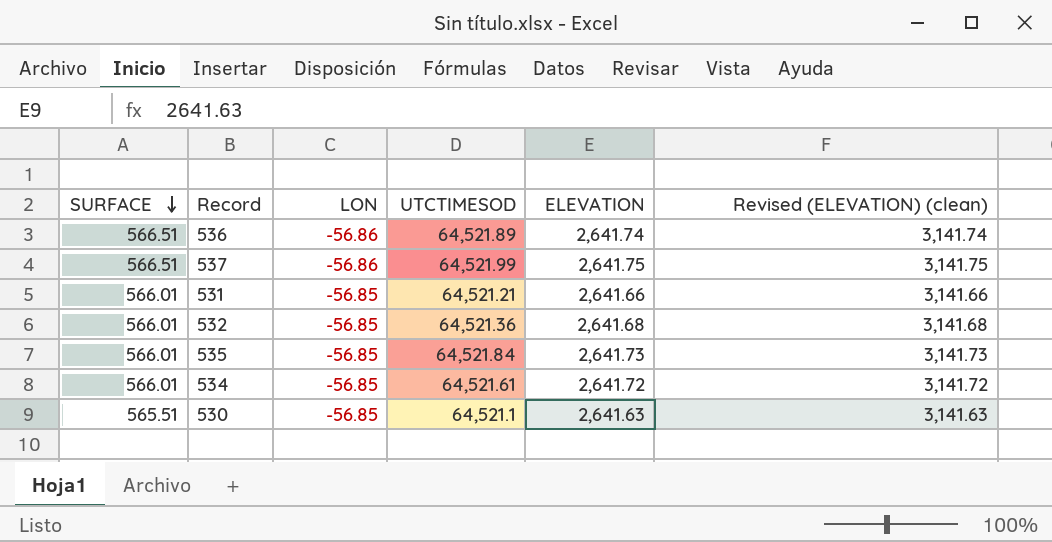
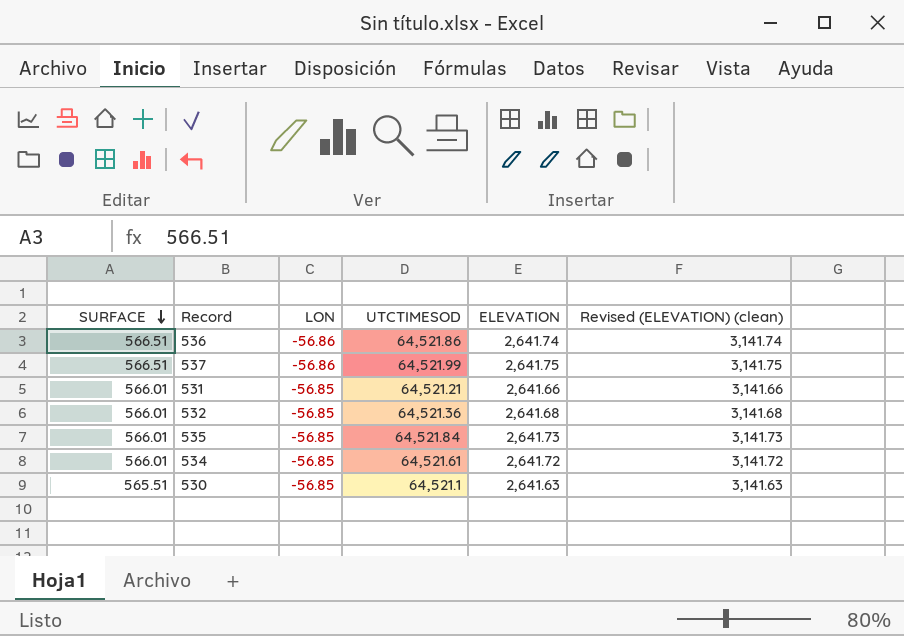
536 | UTCTIMESOD: 64,521.89 -> 64,521.86

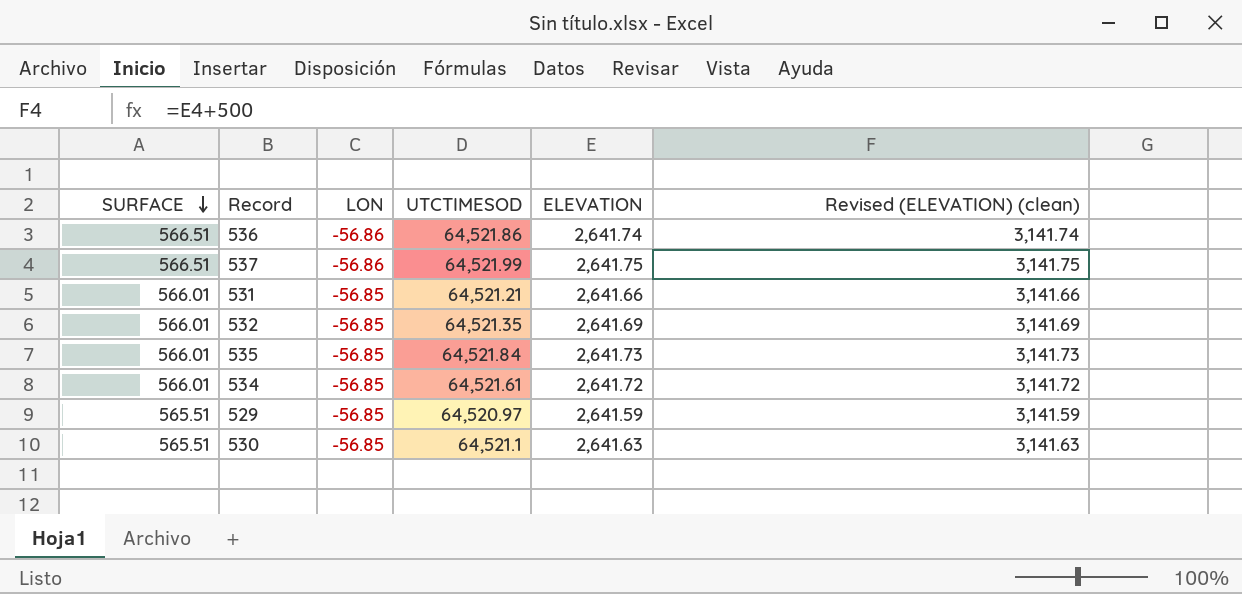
532 | UTCTIMESOD: 64,521.36 -> 64,521.35
532 | ELEVATION: 2,641.68 -> 2,641.69
532 | Revised (ELEVATION) (clean): 3,141.68 -> 3,141.69
row 529: none -> 565.51 | -56.85 | 64,520.97 | 2,641.59 | 3,141.59

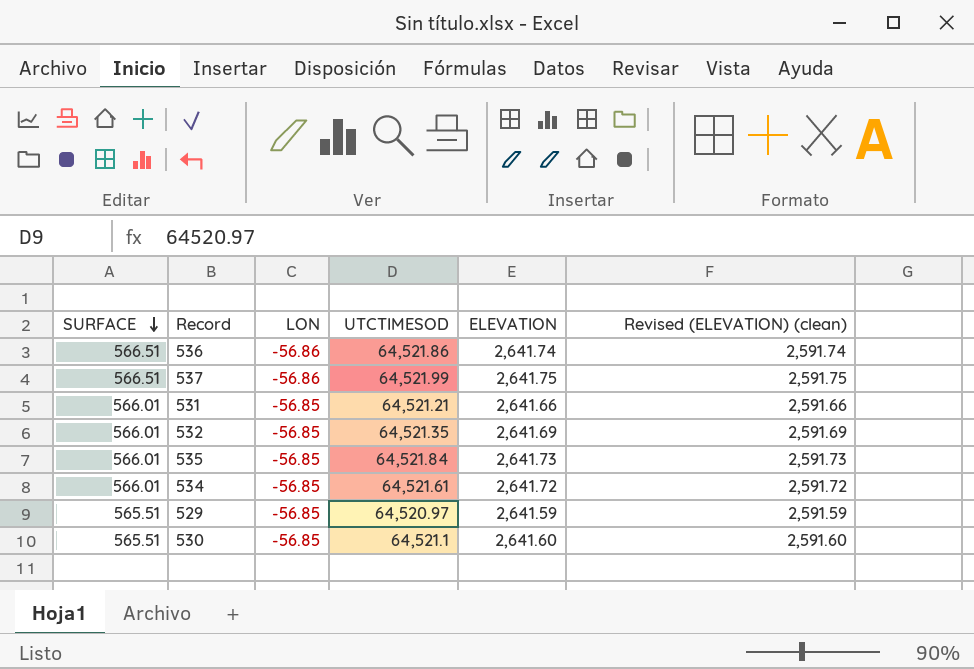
column Revised (ELEVATION) (clean) | formula: [ELEVATION] + 500 -> [ELEVATION] - 50
530 | ELEVATION: 2,641.63 -> 2,641.60

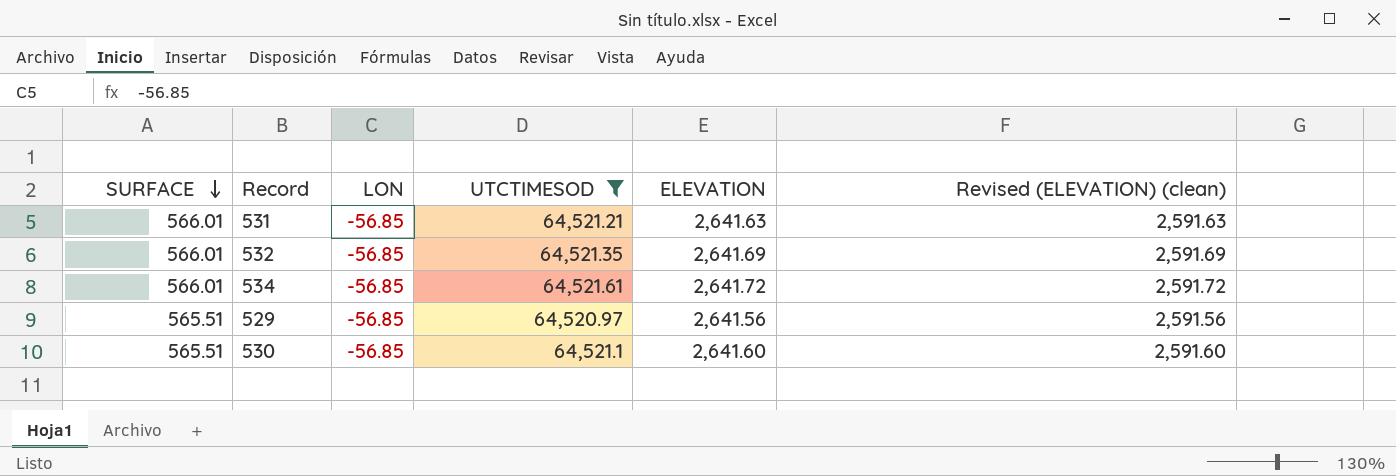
filter: none -> UTCTIMESOD <= 64,521.61
531 | ELEVATION: 2,641.66 -> 2,641.63
531 | Revised (ELEVATION) (clean): 2,591.66 -> 2,591.63
529 | ELEVATION: 2,641.59 -> 2,641.56
529 | Revised (ELEVATION) (clean): 2,591.59 -> 2,591.56

